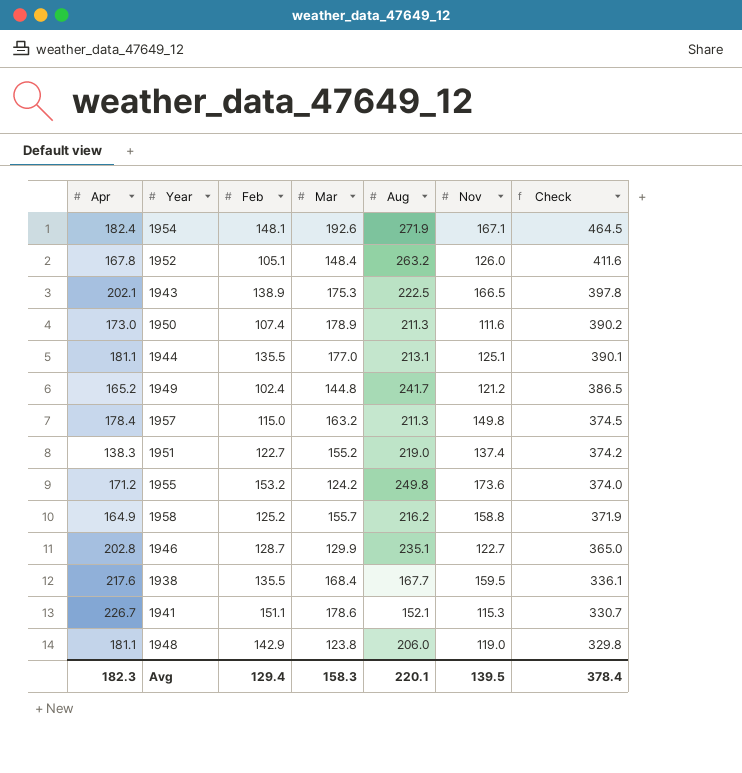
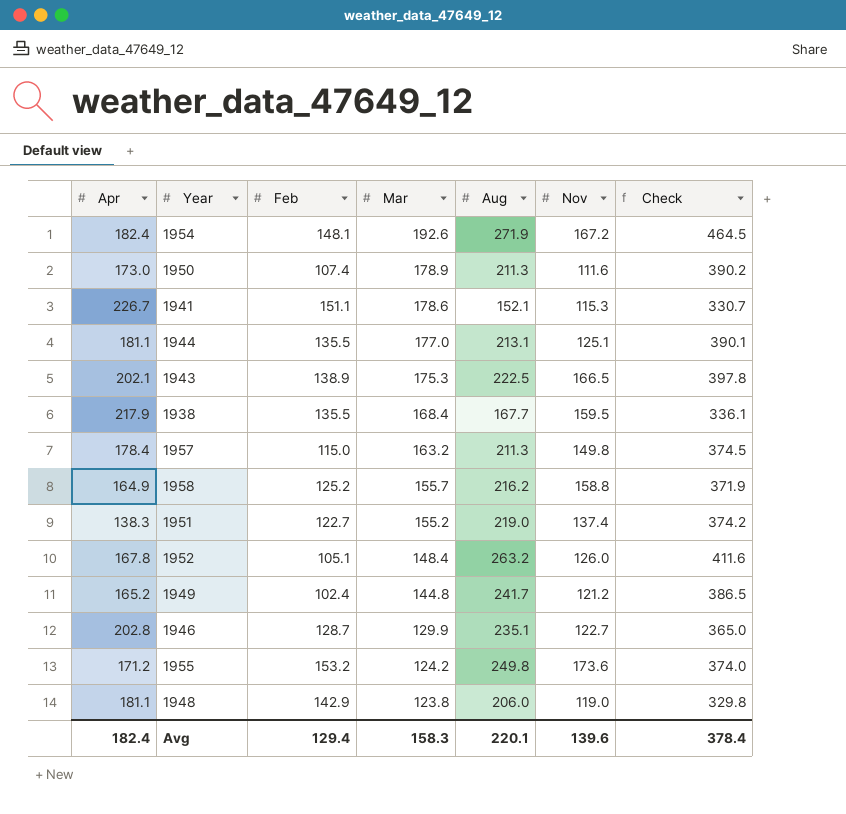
row order: Check descending -> Mar descending
1954 | Nov: 167.1 -> 167.2
1938 | Apr: 217.6 -> 217.9
Avg | Apr: 182.3 -> 182.4
Avg | Nov: 139.5 -> 139.6

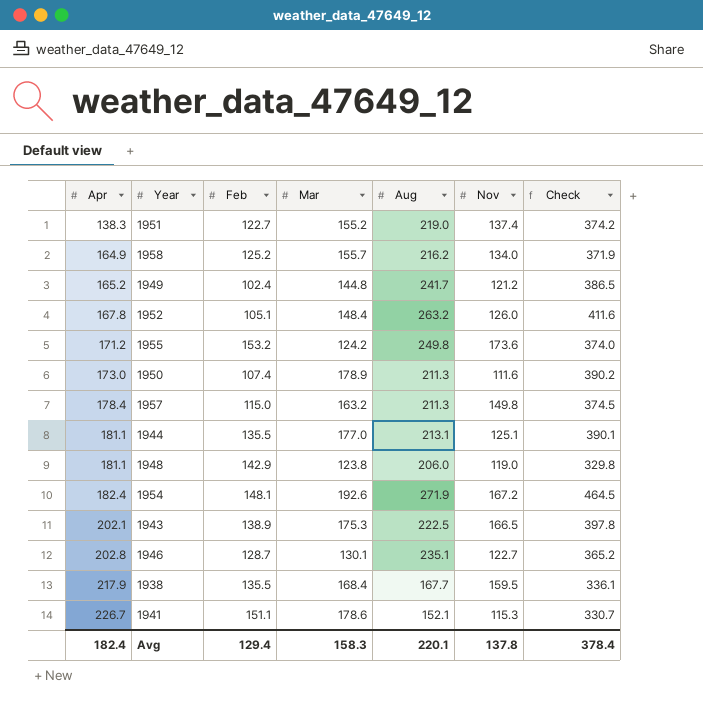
row order: Mar descending -> Apr ascending
1958 | Nov: 158.8 -> 134.0
1946 | Mar: 129.9 -> 130.1
1946 | Check: 365.0 -> 365.2
Avg | Nov: 139.6 -> 137.8

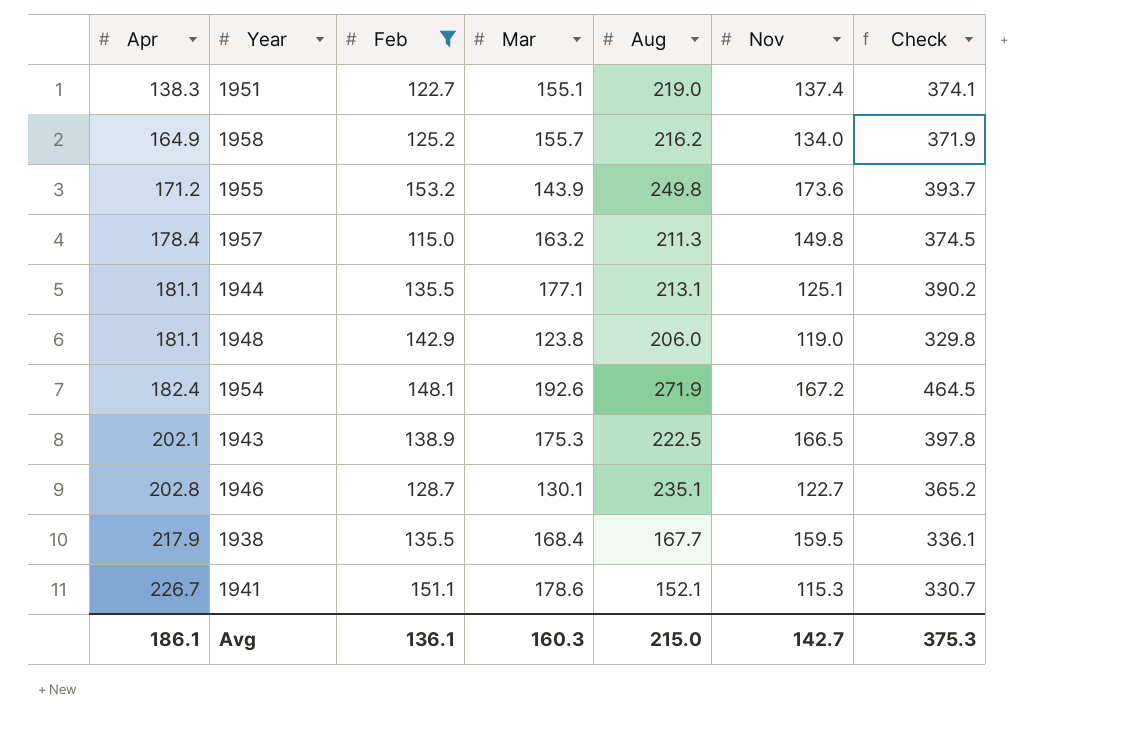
filter: none -> Feb >= 115.0
1951 | Mar: 155.2 -> 155.1
1951 | Check: 374.2 -> 374.1
1955 | Mar: 124.2 -> 143.9
1955 | Check: 374.0 -> 393.7
1944 | Mar: 177.0 -> 177.1
1944 | Check: 390.1 -> 390.2
Avg | Apr: 182.4 -> 186.1
Avg | Feb: 129.4 -> 136.1
Avg | Mar: 158.3 -> 160.3
Avg | Aug: 220.1 -> 215.0
Avg | Nov: 137.8 -> 142.7
Avg | Check: 378.4 -> 375.3

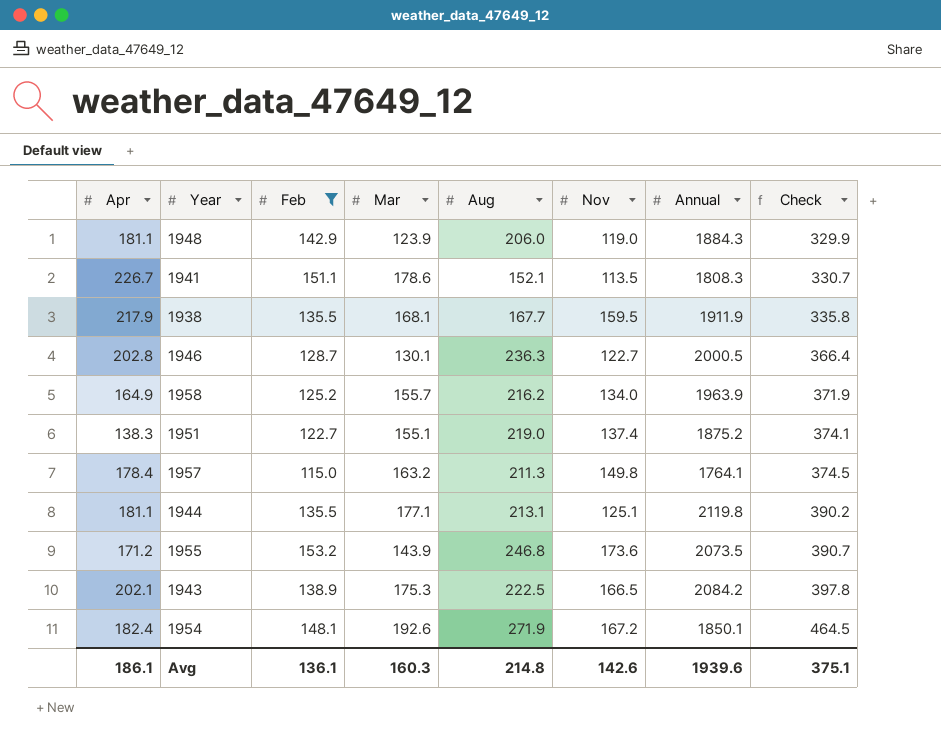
row order: Apr ascending -> Check ascending
column Annual | position: none -> 7
1948 | Mar: 123.8 -> 123.9
1948 | Check: 329.8 -> 329.9
1941 | Nov: 115.3 -> 113.5
1938 | Mar: 168.4 -> 168.1
1938 | Check: 336.1 -> 335.8
1946 | Aug: 235.1 -> 236.3
1946 | Check: 365.2 -> 366.4
1955 | Aug: 249.8 -> 246.8
1955 | Check: 393.7 -> 390.7
Avg | Aug: 215.0 -> 214.8
Avg | Nov: 142.7 -> 142.6
Avg | Check: 375.3 -> 375.1

